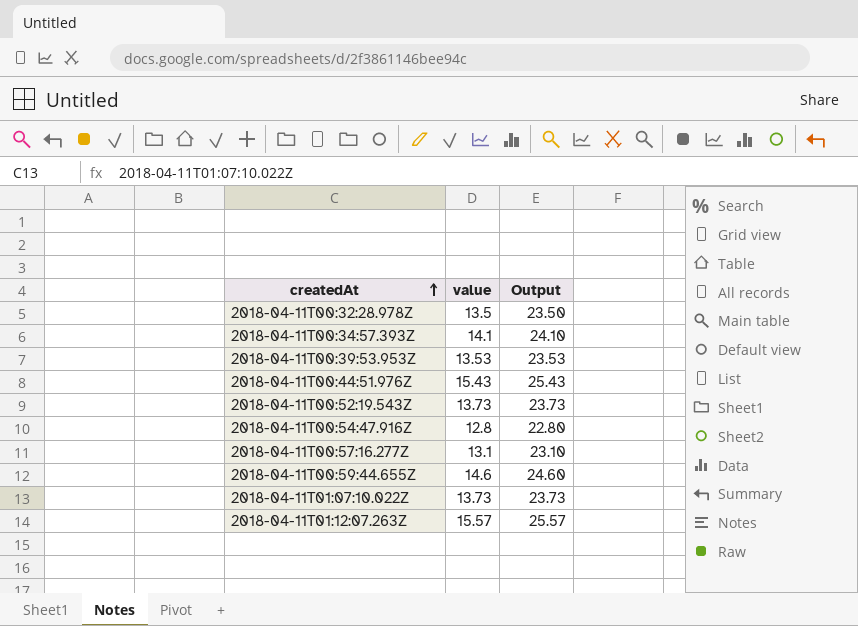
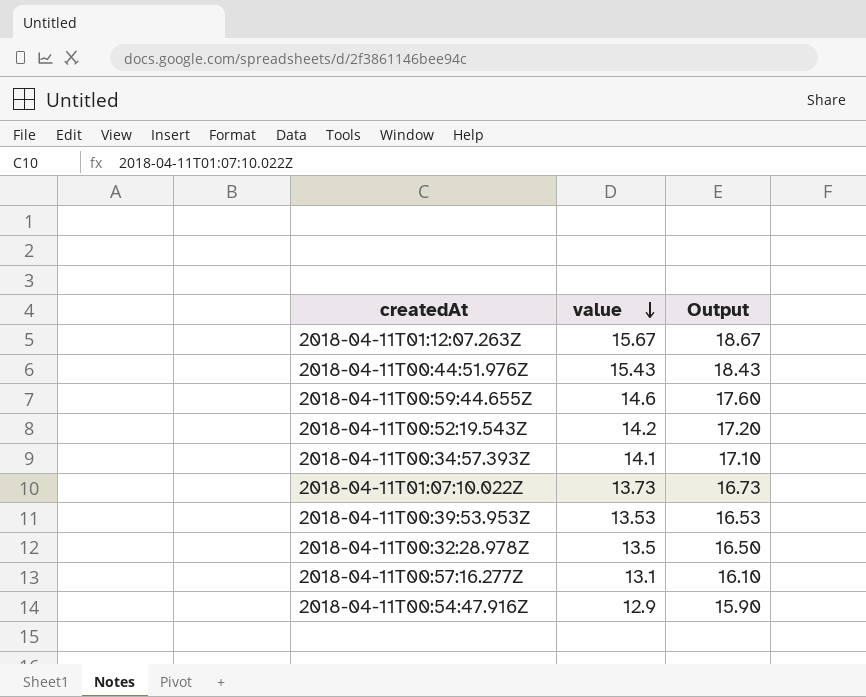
row order: createdAt ascending -> value descending
column Output | formula: [value] + 10 -> [value] + 3
2018-04-11T01:12:07.263Z | value: 15.57 -> 15.67
2018-04-11T00:52:19.543Z | value: 13.73 -> 14.2
2018-04-11T00:54:47.916Z | value: 12.8 -> 12.9

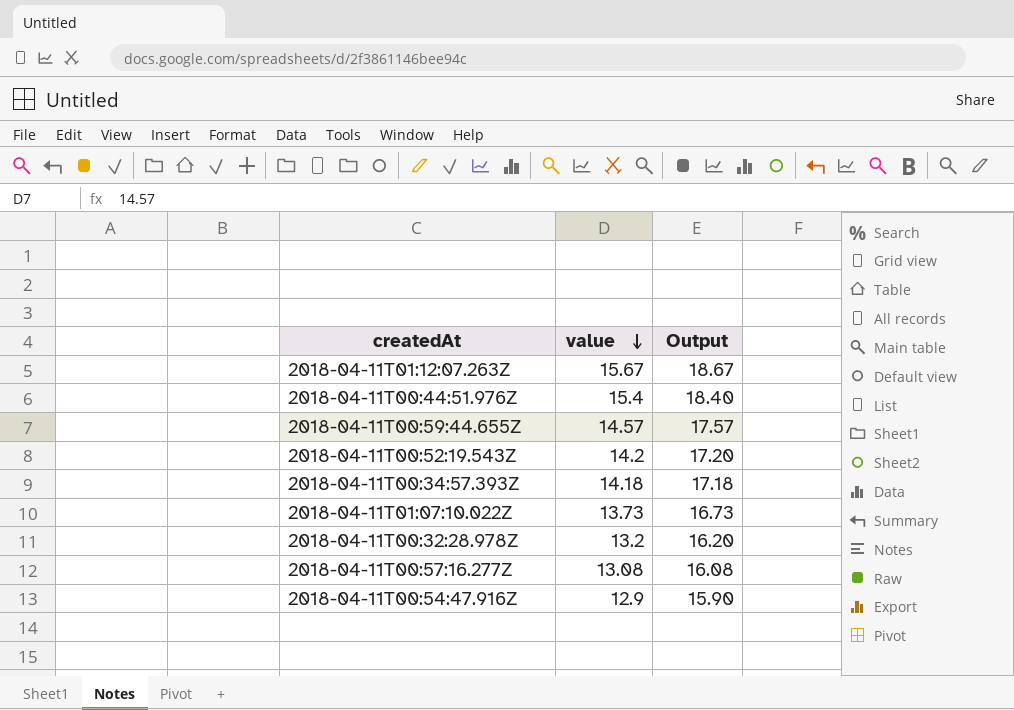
row 2018-04-11T00:39:53.953Z: 13.53 | 16.53 -> none
2018-04-11T00:44:51.976Z | value: 15.43 -> 15.4
2018-04-11T00:44:51.976Z | Output: 18.43 -> 18.40
2018-04-11T00:59:44.655Z | value: 14.6 -> 14.57
2018-04-11T00:59:44.655Z | Output: 17.60 -> 17.57
2018-04-11T00:34:57.393Z | value: 14.1 -> 14.18
2018-04-11T00:34:57.393Z | Output: 17.10 -> 17.18
2018-04-11T00:32:28.978Z | value: 13.5 -> 13.2
2018-04-11T00:32:28.978Z | Output: 16.50 -> 16.20
2018-04-11T00:57:16.277Z | value: 13.1 -> 13.08
2018-04-11T00:57:16.277Z | Output: 16.10 -> 16.08

